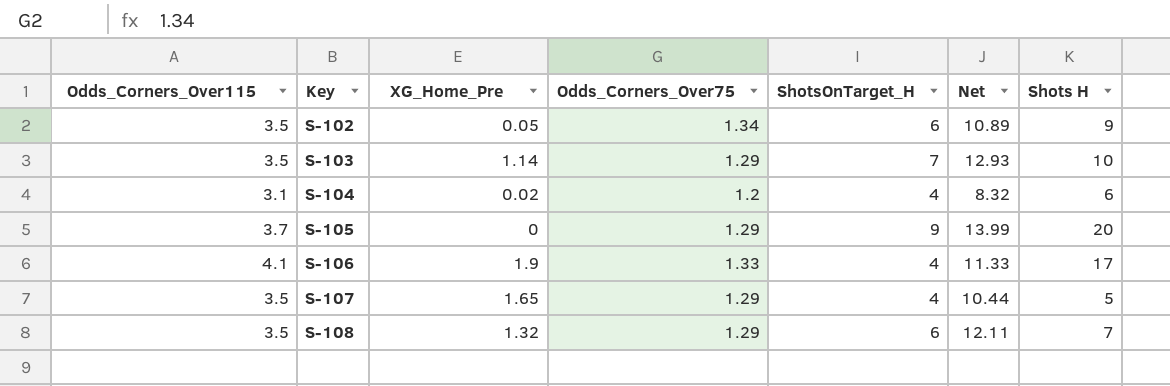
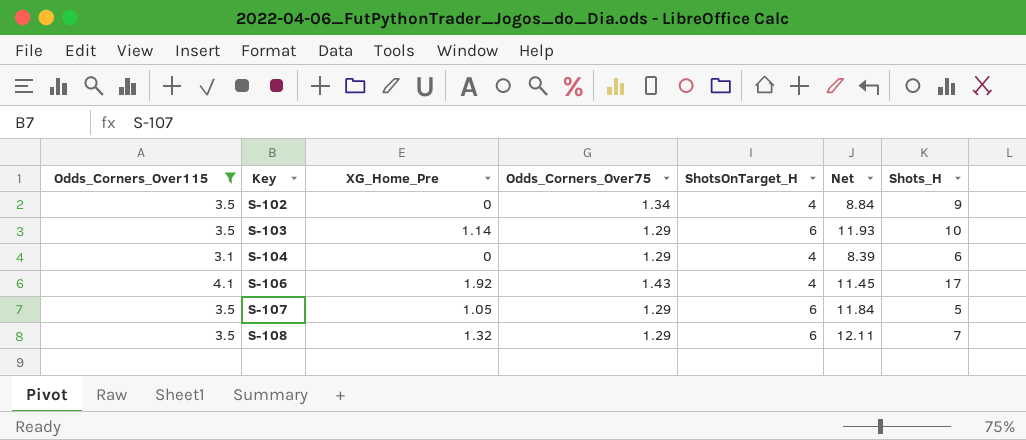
filter: none -> Odds_Corners_Over115 != 3.7
column name: Shots H -> Shots_H
S-102 | XG_Home_Pre: 0.05 -> 0
S-102 | ShotsOnTarget_H: 6 -> 4
S-102 | Net: 10.89 -> 8.84
S-103 | ShotsOnTarget_H: 7 -> 6
S-103 | Net: 12.93 -> 11.93
S-104 | XG_Home_Pre: 0.02 -> 0
S-104 | Odds_Corners_Over75: 1.2 -> 1.29
S-104 | Net: 8.32 -> 8.39
S-106 | XG_Home_Pre: 1.9 -> 1.92
S-106 | Odds_Corners_Over75: 1.33 -> 1.43
S-106 | Net: 11.33 -> 11.45
S-107 | XG_Home_Pre: 1.65 -> 1.05
S-107 | ShotsOnTarget_H: 4 -> 6
S-107 | Net: 10.44 -> 11.84

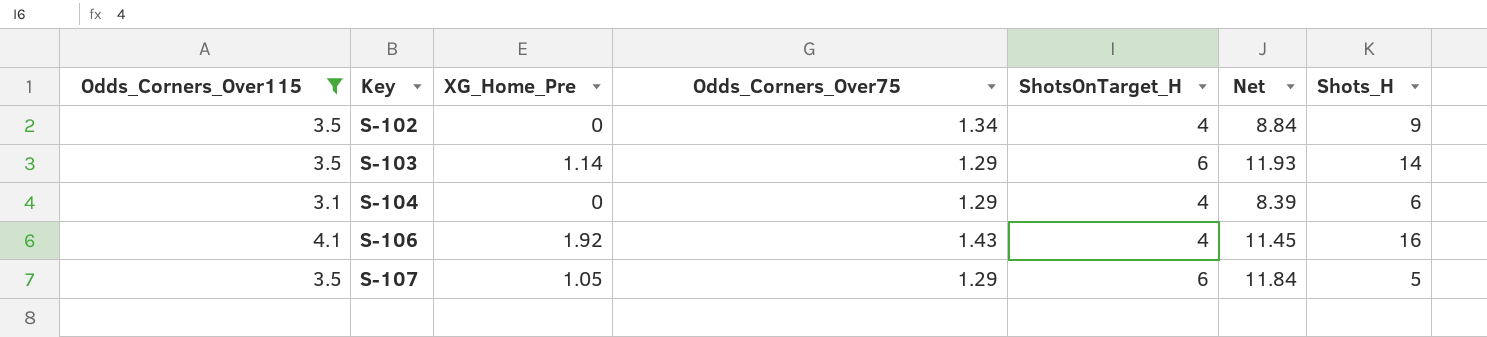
row S-108: 3.5 | 1.32 | 1.29 | 6 | 12.11 | 7 -> none
S-103 | Shots_H: 10 -> 14
S-106 | Shots_H: 17 -> 16

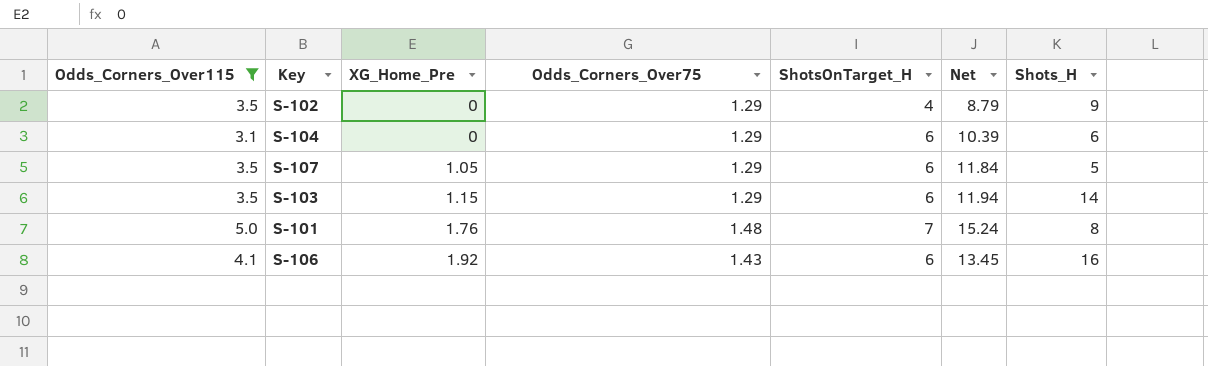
row order: Key ascending -> XG_Home_Pre ascending
S-102 | Odds_Corners_Over75: 1.34 -> 1.29
S-102 | Net: 8.84 -> 8.79
S-104 | ShotsOnTarget_H: 4 -> 6
S-104 | Net: 8.39 -> 10.39
S-103 | XG_Home_Pre: 1.14 -> 1.15
S-103 | Net: 11.93 -> 11.94
row S-101: none -> 5.0 | 1.76 | 1.48 | 7 | 15.24 | 8
S-106 | ShotsOnTarget_H: 4 -> 6
S-106 | Net: 11.45 -> 13.45

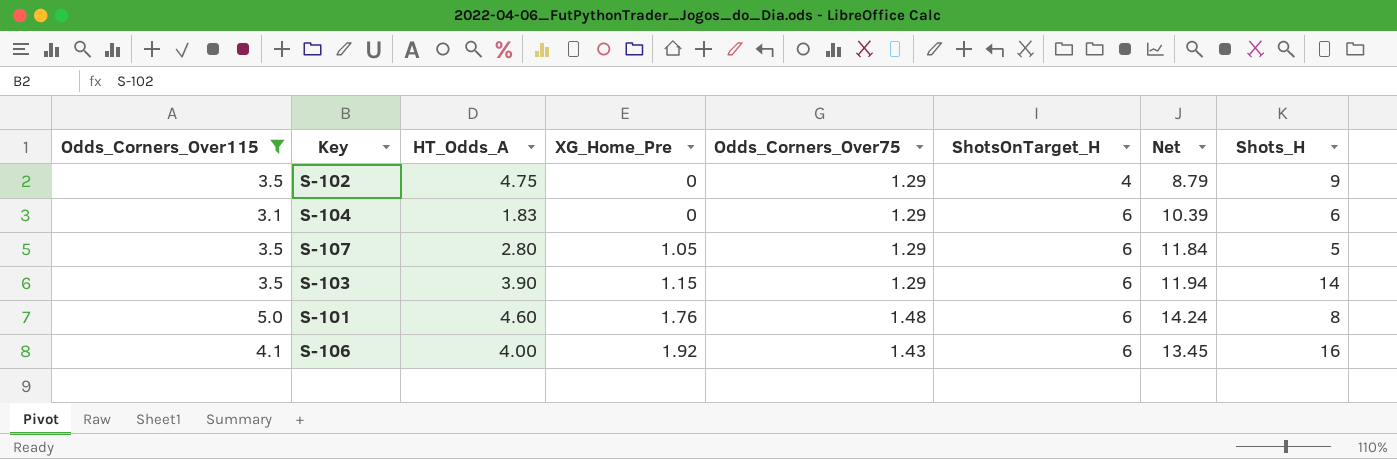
column HT_Odds_A | position: none -> 3
S-101 | ShotsOnTarget_H: 7 -> 6
S-101 | Net: 15.24 -> 14.24

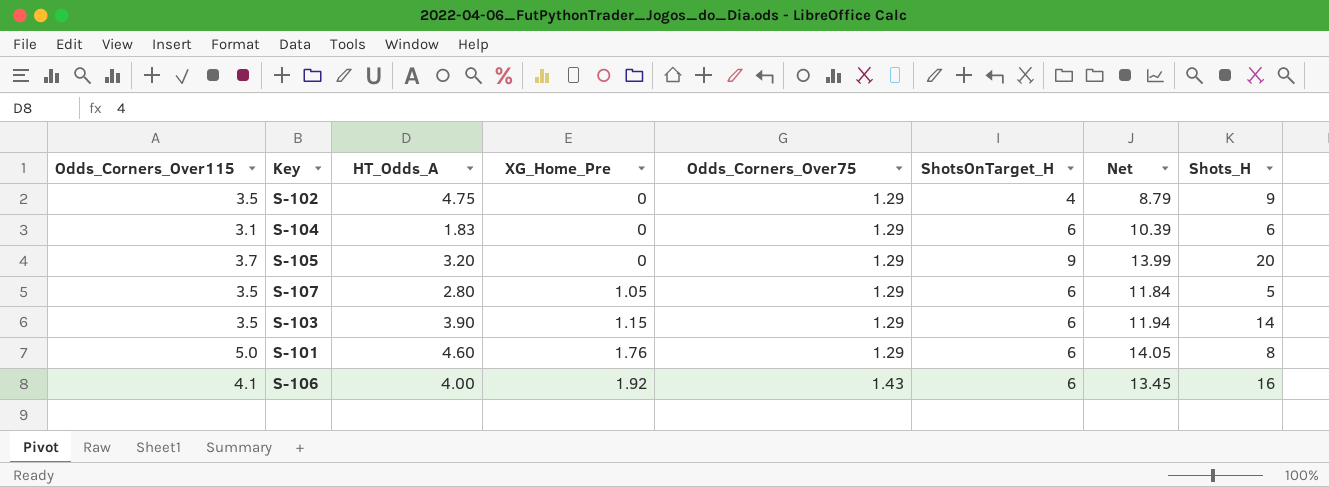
filter: Odds_Corners_Over115 != 3.7 -> none
S-101 | Odds_Corners_Over75: 1.48 -> 1.29
S-101 | Net: 14.24 -> 14.05

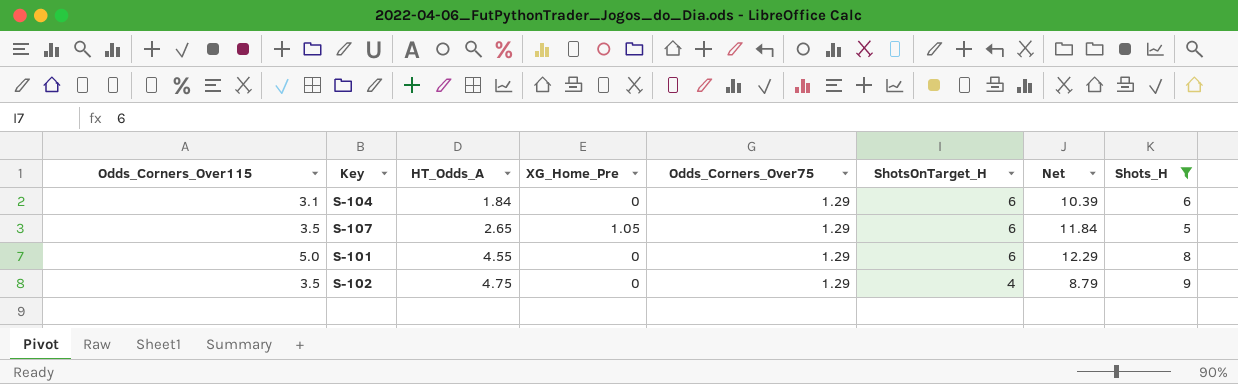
filter: none -> Shots_H <= 9
row order: XG_Home_Pre ascending -> HT_Odds_A ascending
S-104 | HT_Odds_A: 1.83 -> 1.84
S-107 | HT_Odds_A: 2.80 -> 2.65
S-101 | HT_Odds_A: 4.60 -> 4.55
S-101 | XG_Home_Pre: 1.76 -> 0
S-101 | Net: 14.05 -> 12.29

